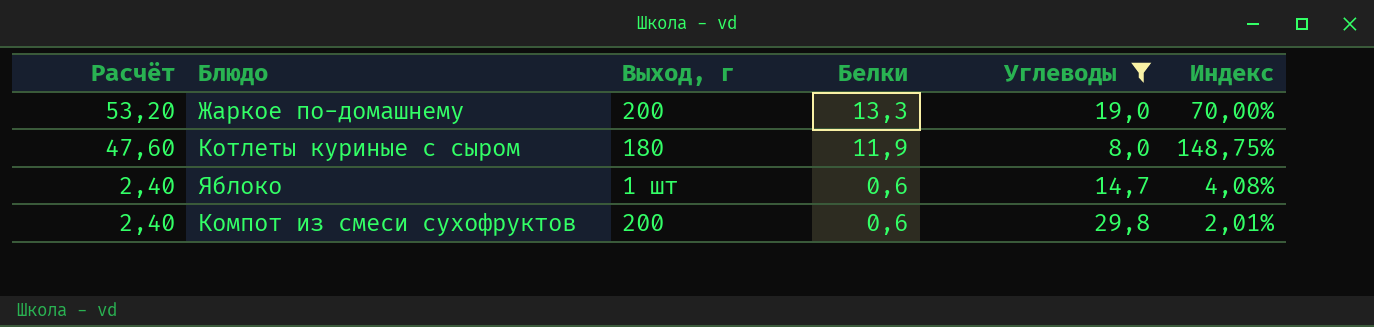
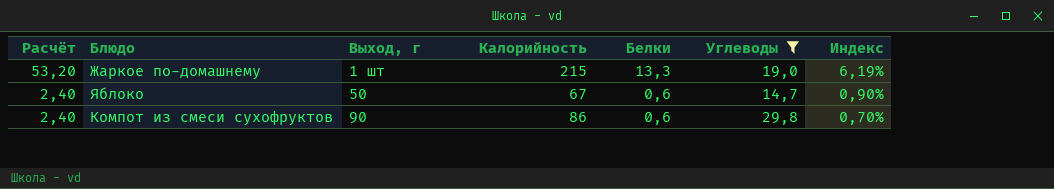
column Калорийность | position: none -> 4
column Индекс | formula: [Белки] / [Углеводы] -> [Белки] / [Калорийность]
row Котлеты куриные с сыром: 47,60 | 180 | 11,9 | 8,0 | 148,75% -> none
Жаркое по-домашнему | Выход, г: 200 -> 1 шт
Яблоко | Выход, г: 1 шт -> 50
Компот из смеси сухофруктов | Выход, г: 200 -> 90

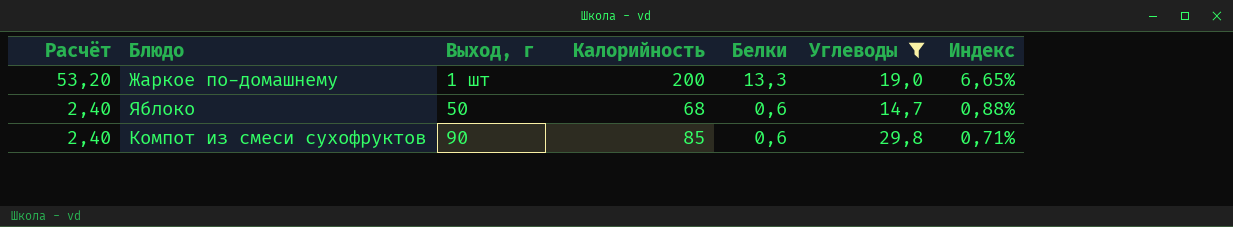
Жаркое по-домашнему | Калорийность: 215 -> 200
Жаркое по-домашнему | Индекс: 6,19% -> 6,65%
Яблоко | Калорийность: 67 -> 68
Яблоко | Индекс: 0,90% -> 0,88%
Компот из смеси сухофруктов | Калорийность: 86 -> 85
Компот из смеси сухофруктов | Индекс: 0,70% -> 0,71%

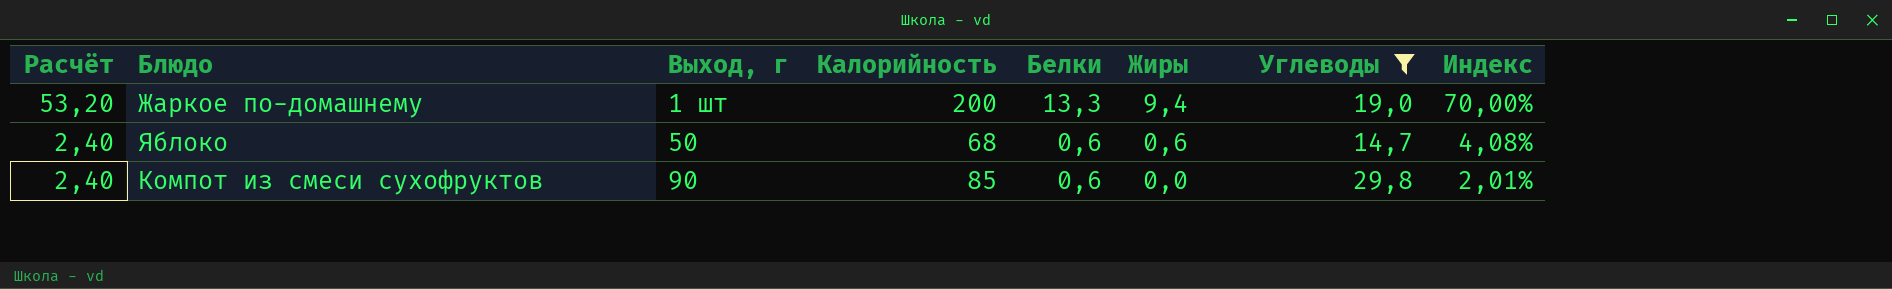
column Жиры | position: none -> 6
column Индекс | formula: [Белки] / [Калорийность] -> [Белки] / [Углеводы]

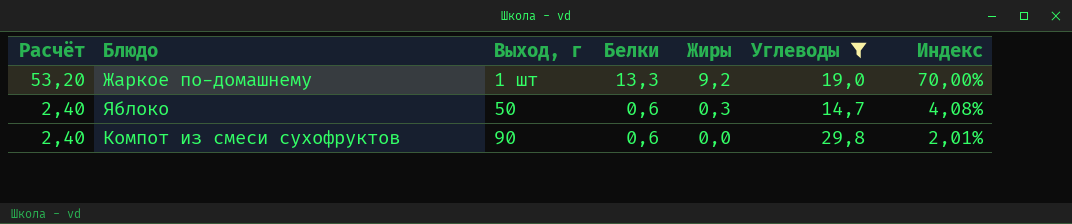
column Калорийность | position: 4 -> none
Жаркое по-домашнему | Жиры: 9,4 -> 9,2
Яблоко | Жиры: 0,6 -> 0,3

